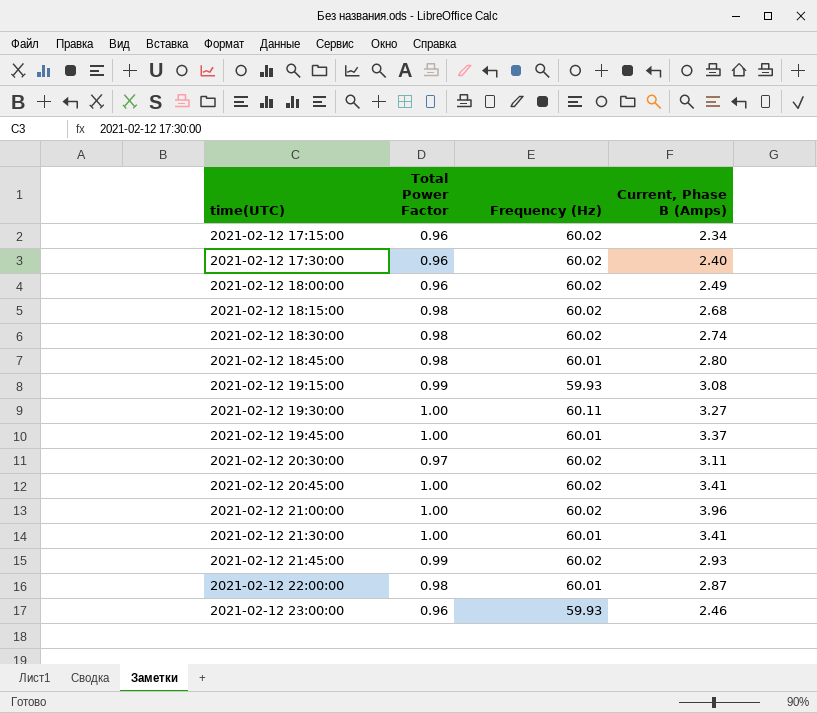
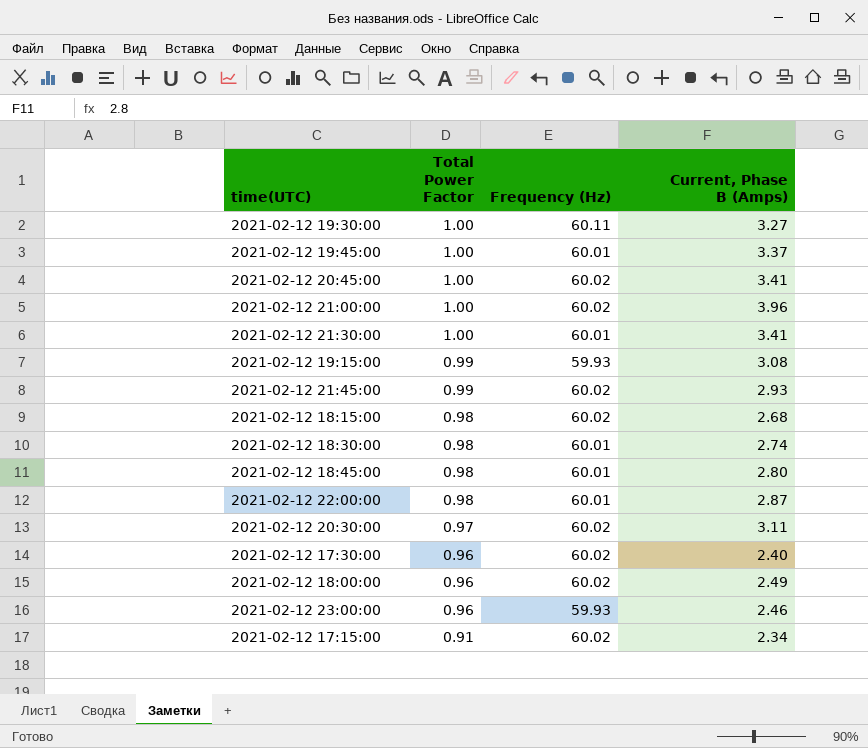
row order: time(UTC) ascending -> Total Power Factor descending
2021-02-12 18:30:00 | Frequency (Hz): 60.02 -> 60.01
2021-02-12 17:15:00 | Total Power Factor: 0.96 -> 0.91

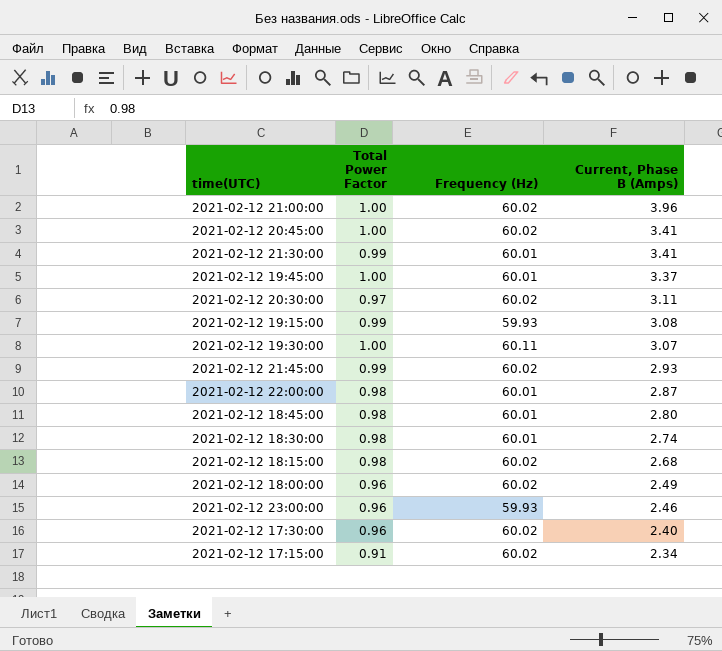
row order: Total Power Factor descending -> Current, Phase B (Amps) descending
2021-02-12 21:30:00 | Total Power Factor: 1.00 -> 0.99
2021-02-12 19:30:00 | Current, Phase B (Amps): 3.27 -> 3.07

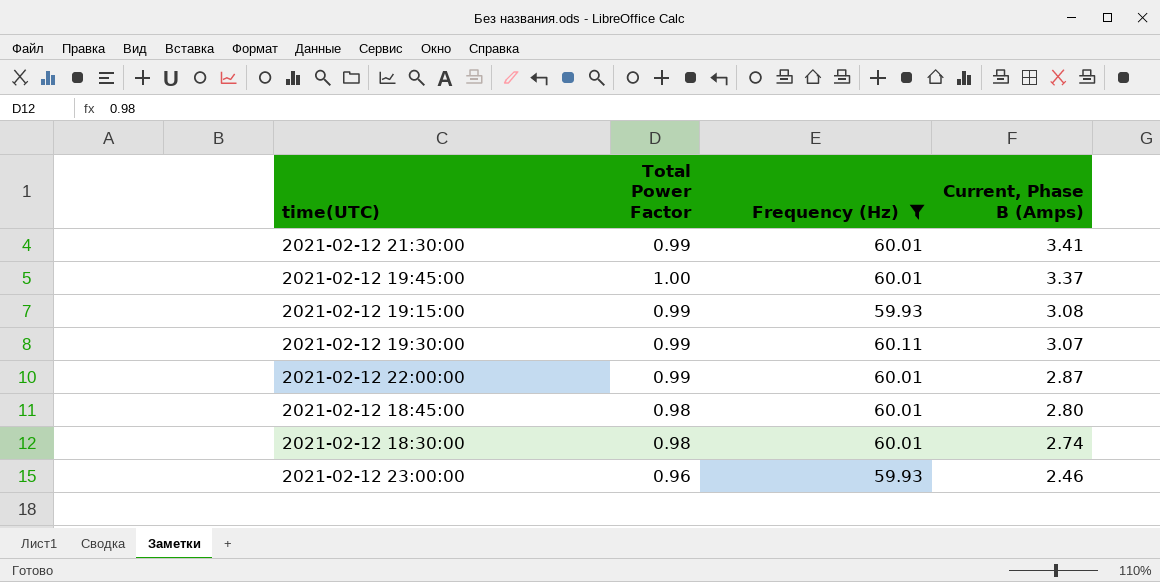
filter: none -> Frequency (Hz) != 60.02
2021-02-12 19:30:00 | Total Power Factor: 1.00 -> 0.99
2021-02-12 22:00:00 | Total Power Factor: 0.98 -> 0.99

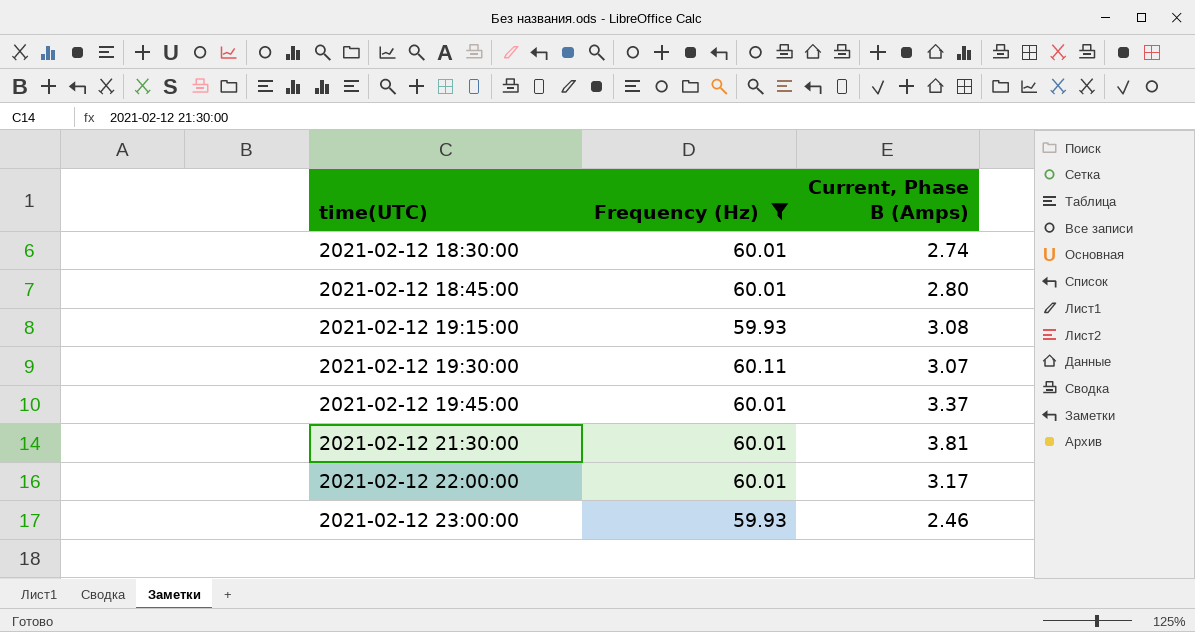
row order: Current, Phase B (Amps) descending -> time(UTC) ascending
column Total Power Factor | position: 2 -> none
2021-02-12 21:30:00 | Current, Phase B (Amps): 3.41 -> 3.81
2021-02-12 22:00:00 | Current, Phase B (Amps): 2.87 -> 3.17

